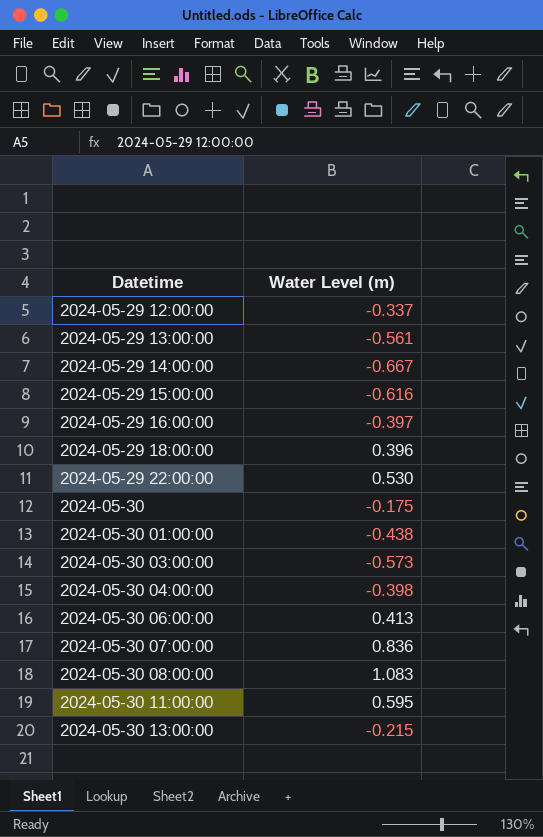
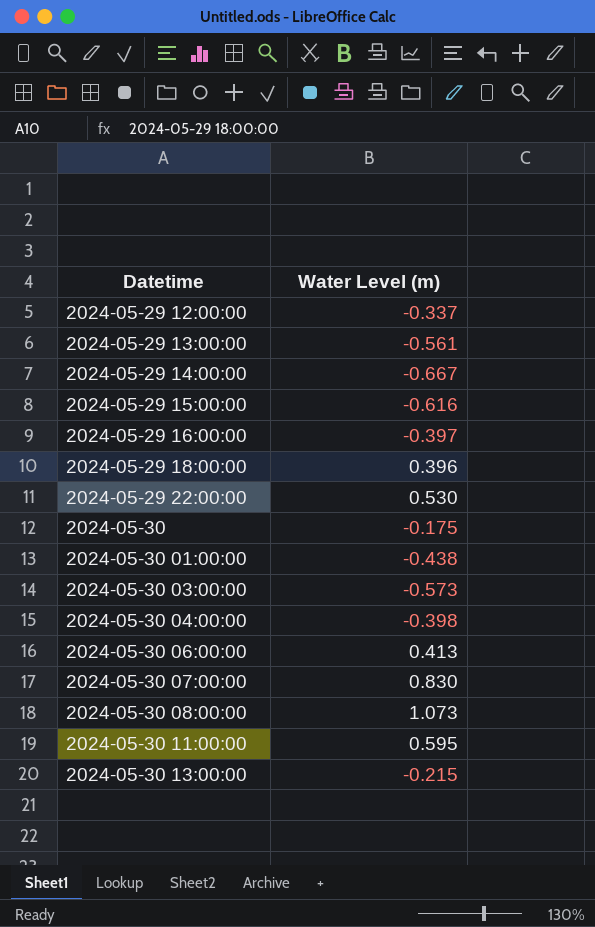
2024-05-30 07:00:00 | Water Level (m): 0.836 -> 0.830
2024-05-30 08:00:00 | Water Level (m): 1.083 -> 1.073

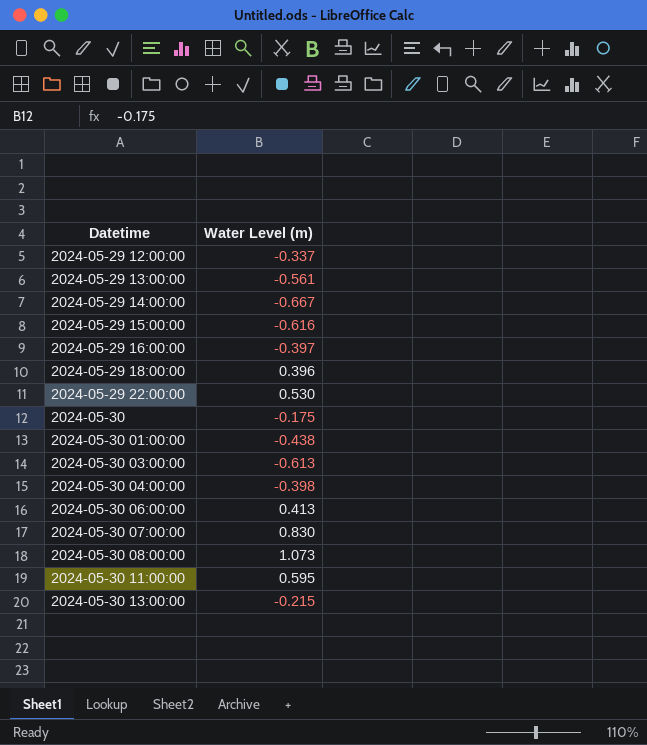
2024-05-30 03:00:00 | Water Level (m): -0.573 -> -0.613

